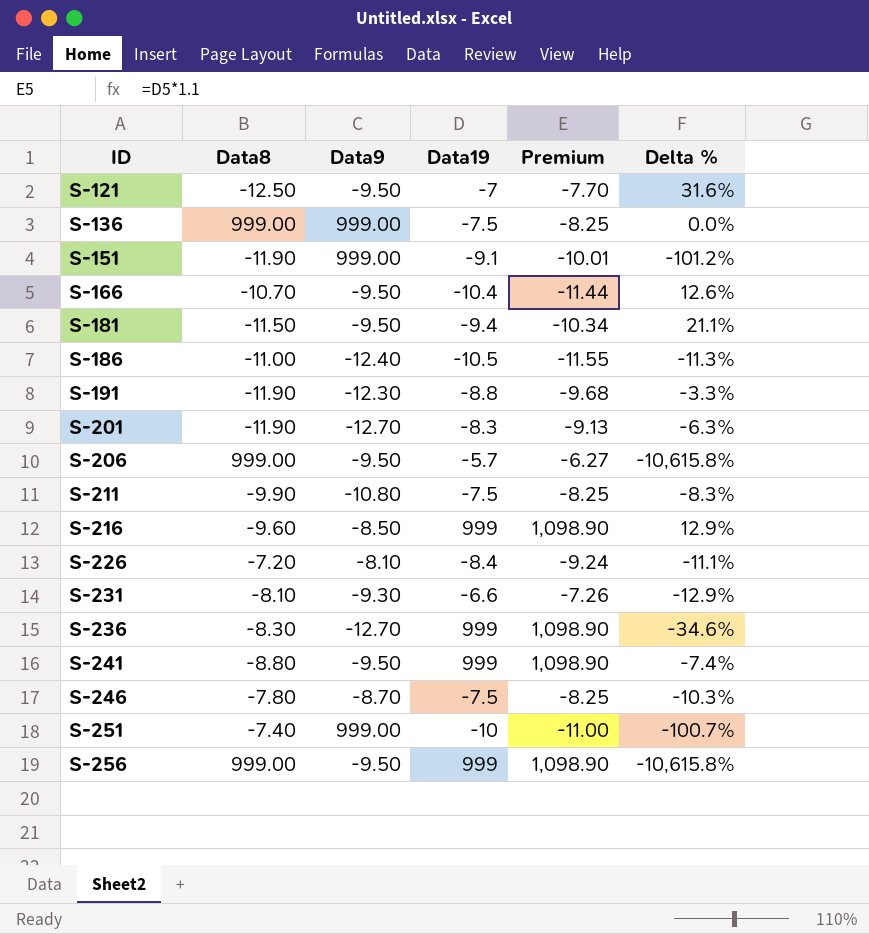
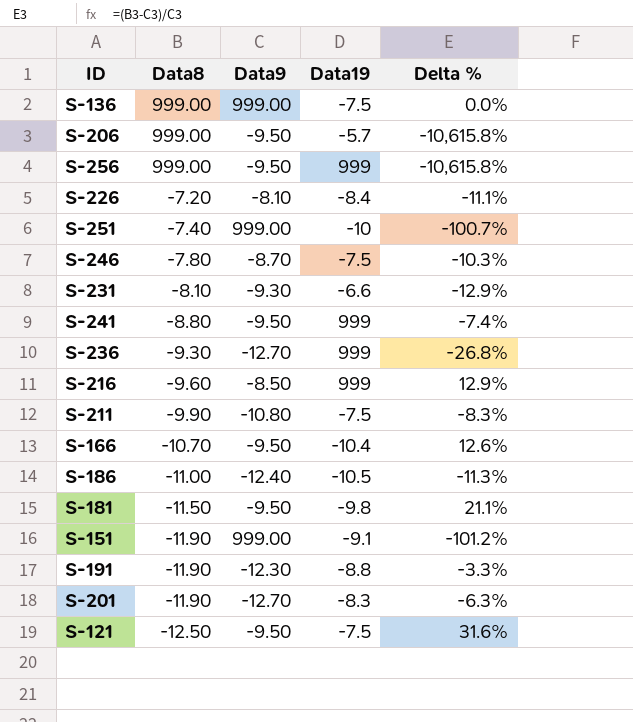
row order: ID ascending -> Data8 descending
column Premium | formula: [Data19] * 1.1 -> none
S-236 | Data8: -8.30 -> -9.30
S-236 | Delta %: -34.6% -> -26.8%
S-181 | Data19: -9.4 -> -9.8
S-121 | Data19: -7 -> -7.5

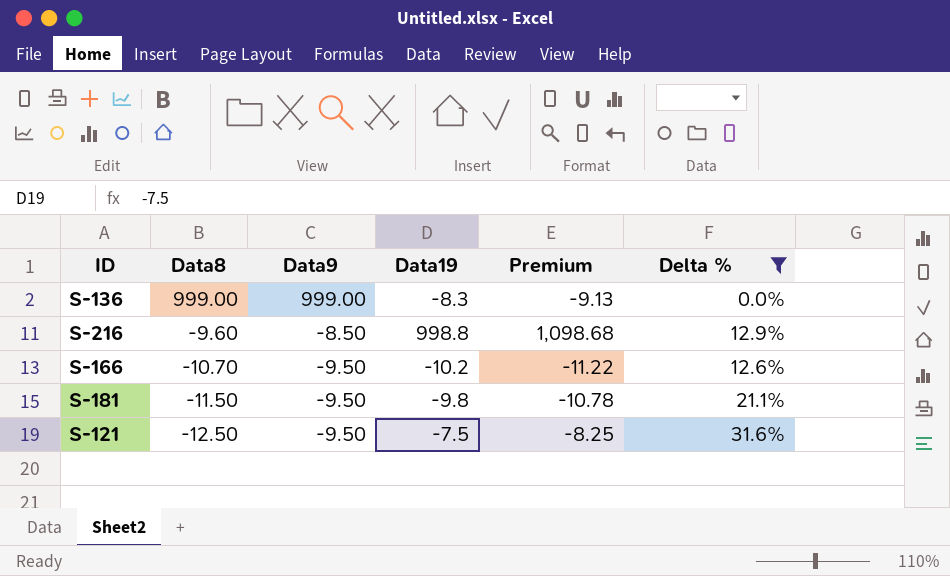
filter: none -> Delta % >= 0.0%
column Premium | formula: none -> [Data19] * 1.1
S-136 | Data19: -7.5 -> -8.3
S-216 | Data19: 999 -> 998.8
S-166 | Data19: -10.4 -> -10.2

